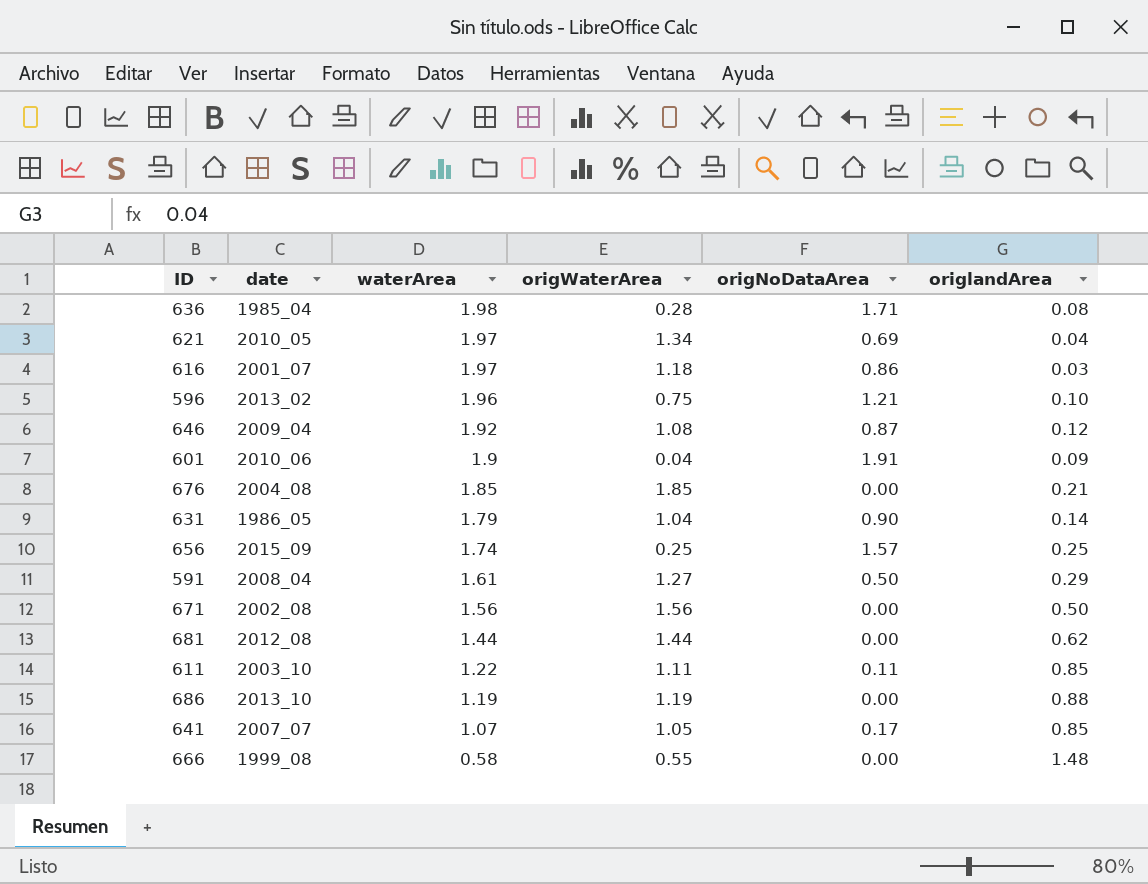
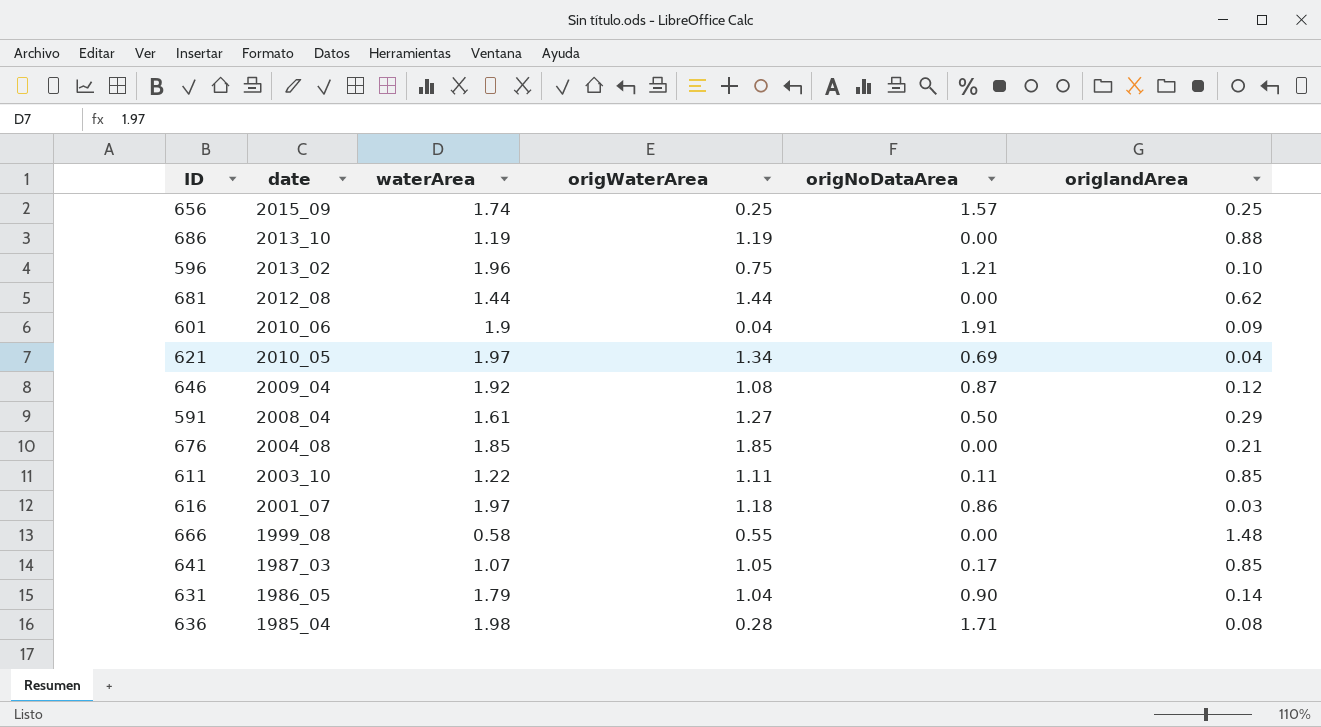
row order: waterArea descending -> date descending
row 671: 2002_08 | 1.56 | 1.56 | 0.00 | 0.50 -> none
641 | date: 2007_07 -> 1987_03

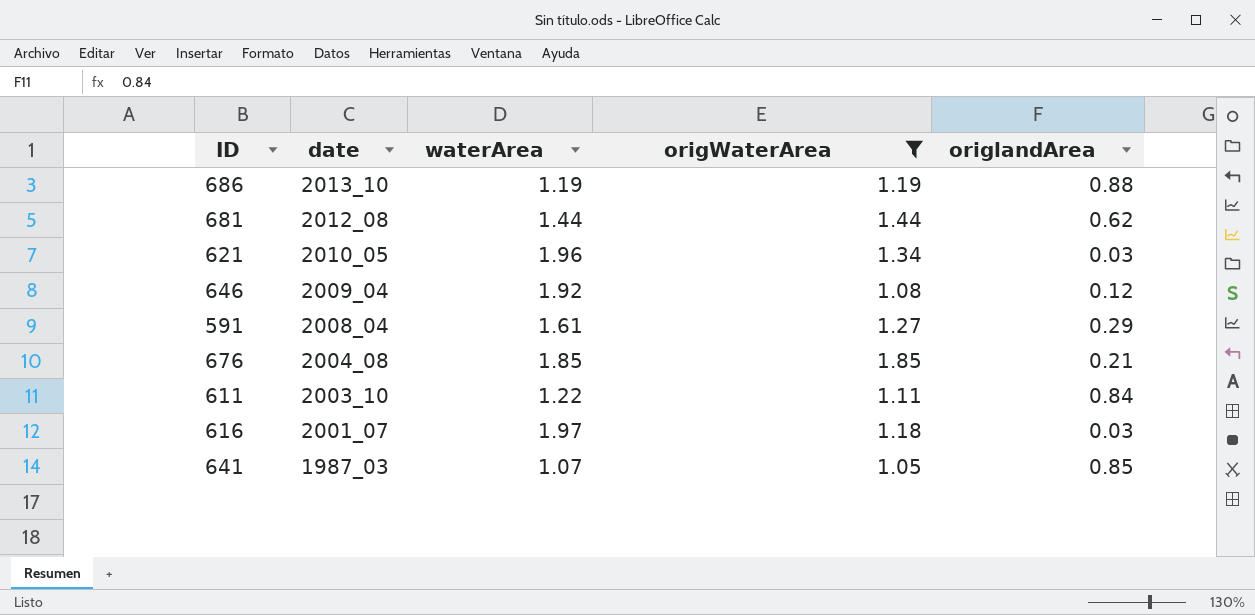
filter: none -> origWaterArea >= 1.05
column origNoDataArea | position: 5 -> none
621 | waterArea: 1.97 -> 1.96
621 | origlandArea: 0.04 -> 0.03
611 | origlandArea: 0.85 -> 0.84

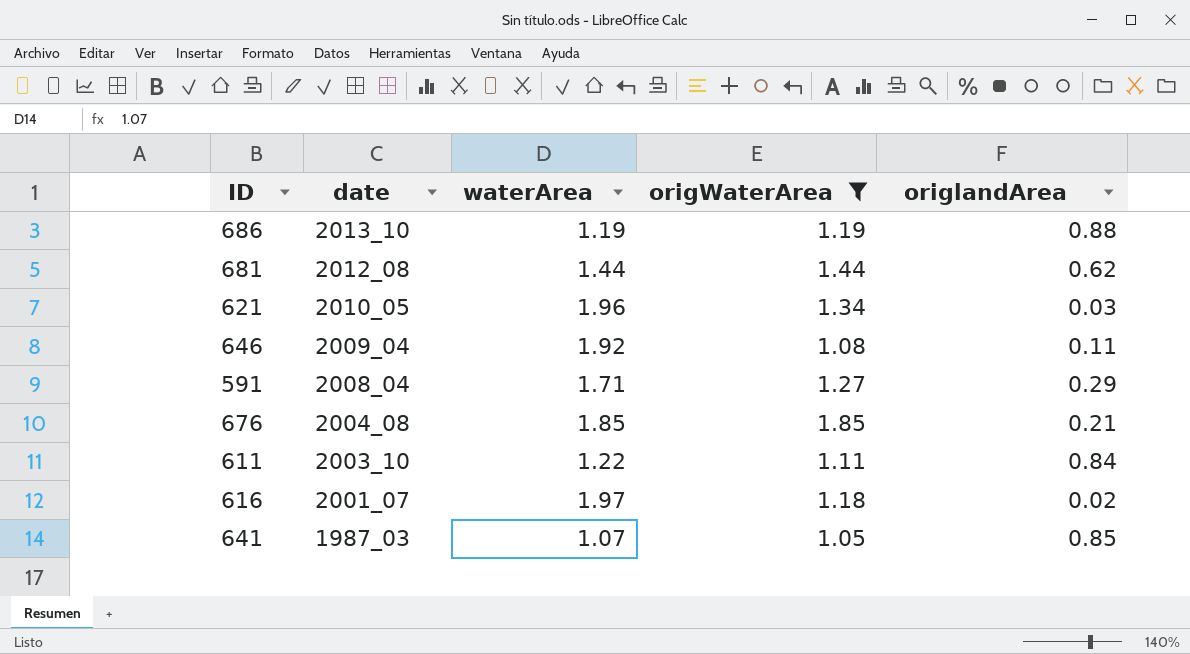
646 | origlandArea: 0.12 -> 0.11
591 | waterArea: 1.61 -> 1.71
616 | origlandArea: 0.03 -> 0.02

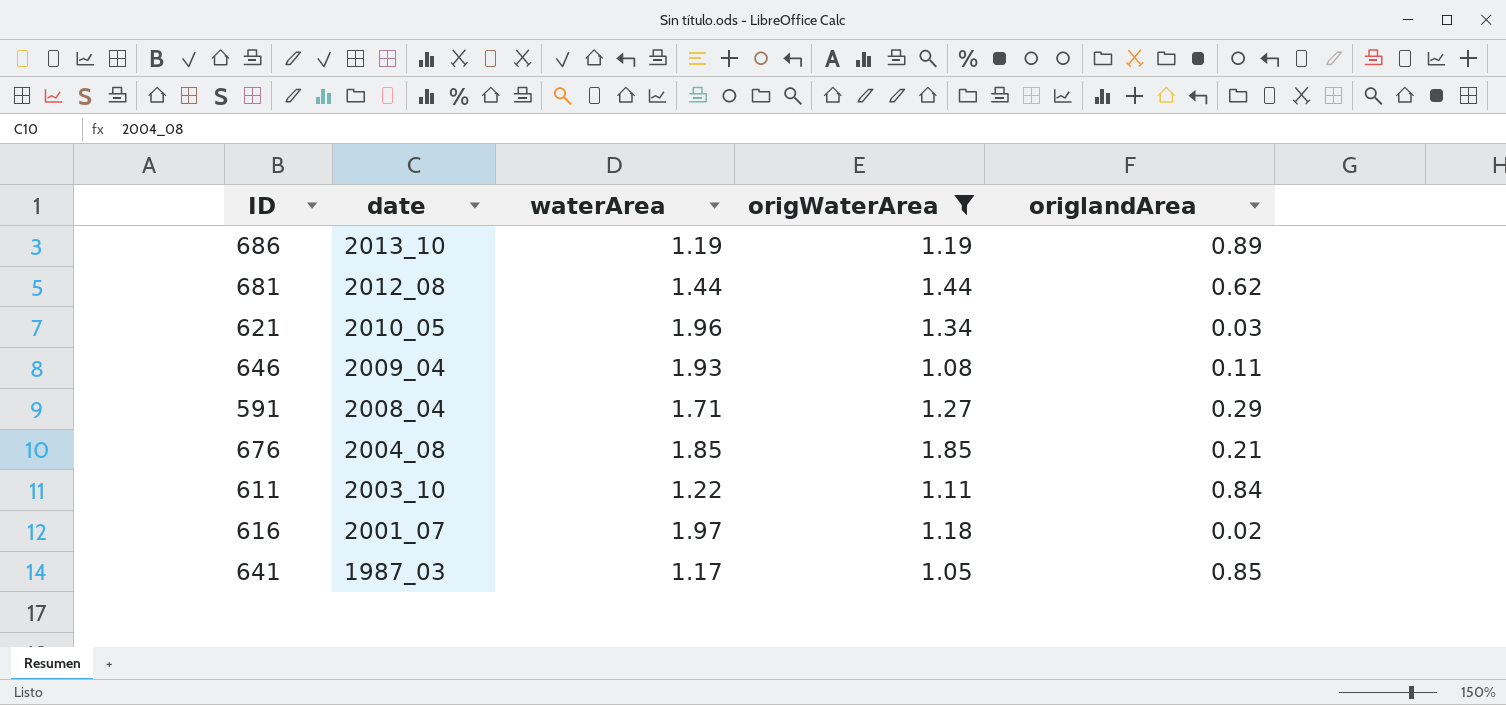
686 | origlandArea: 0.88 -> 0.89
646 | waterArea: 1.92 -> 1.93
641 | waterArea: 1.07 -> 1.17

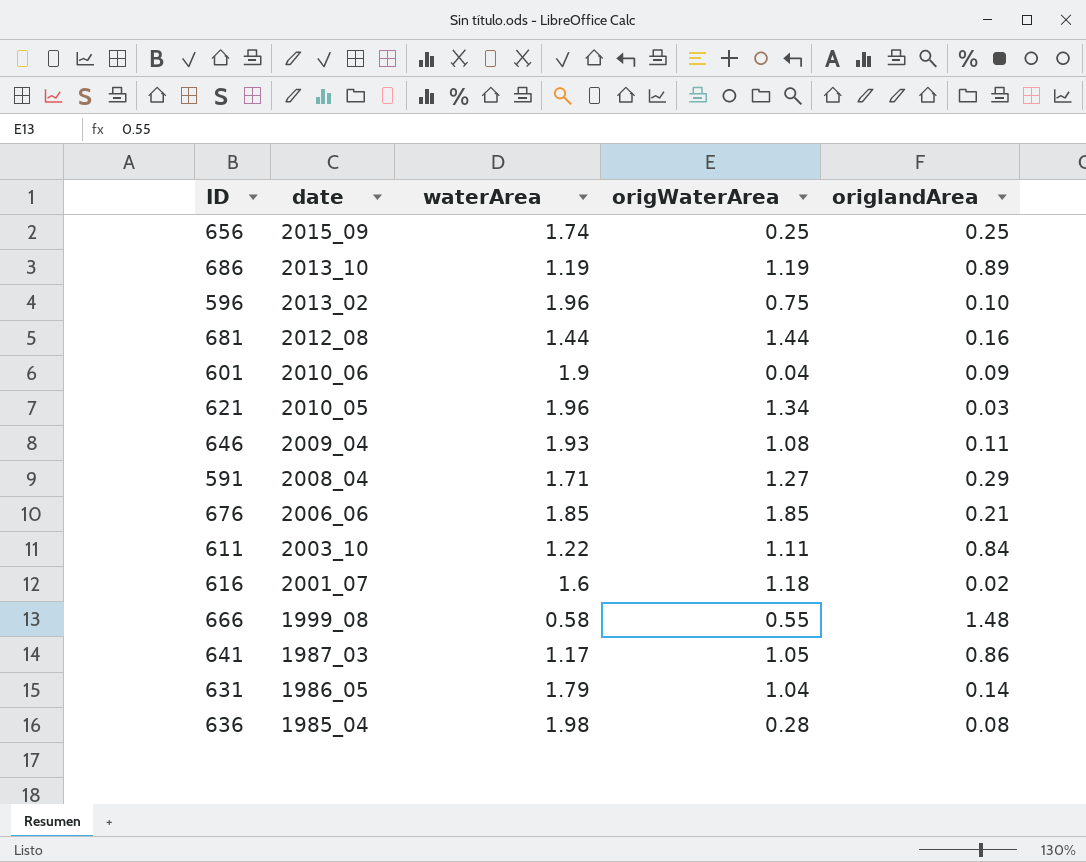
filter: origWaterArea >= 1.05 -> none
681 | origlandArea: 0.62 -> 0.16
676 | date: 2004_08 -> 2006_06
616 | waterArea: 1.97 -> 1.6
641 | origlandArea: 0.85 -> 0.86

